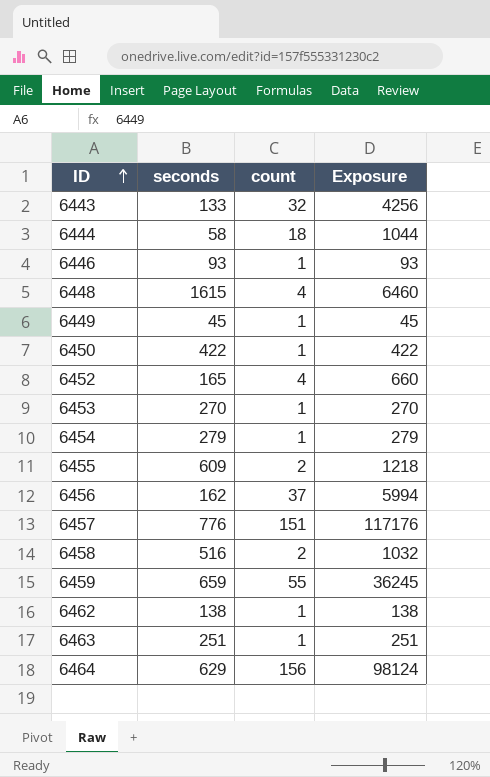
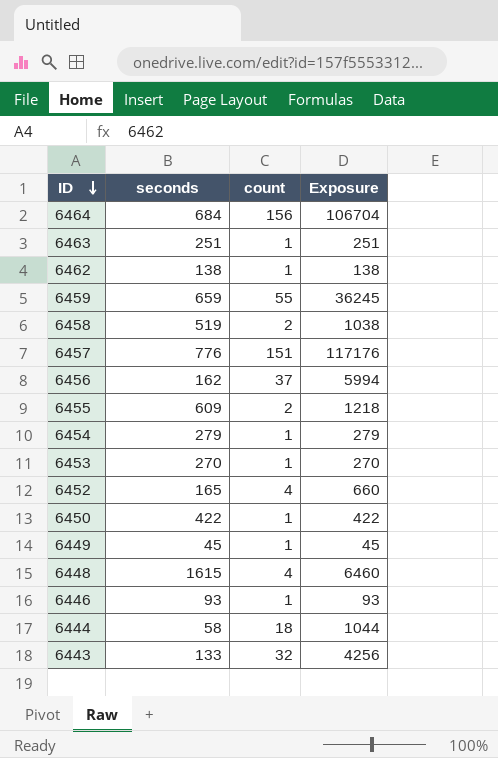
row order: ID ascending -> ID descending
6464 | seconds: 629 -> 684
6464 | Exposure: 98124 -> 106704
6458 | seconds: 516 -> 519
6458 | Exposure: 1032 -> 1038

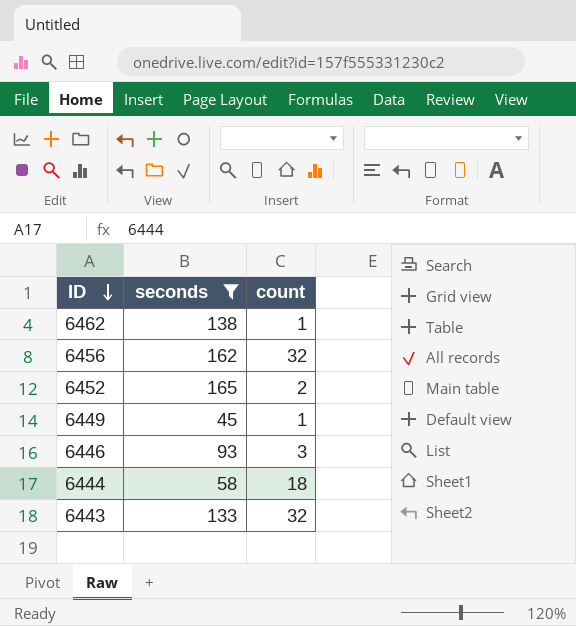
filter: none -> seconds <= 165
column Exposure | formula: [seconds] * [count] -> none
6456 | count: 37 -> 32
6452 | count: 4 -> 2
6446 | count: 1 -> 3

